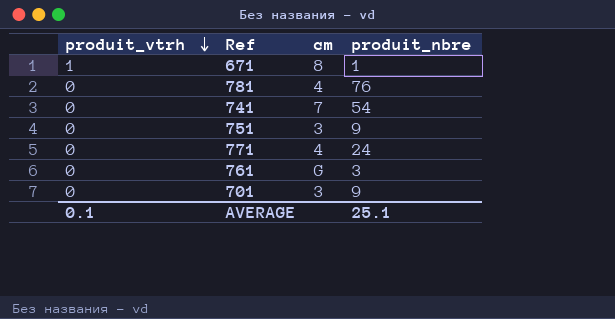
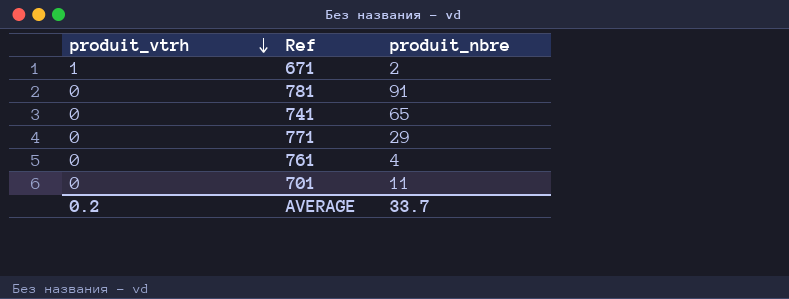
column cm | position: 3 -> none
row 751: 0 | 3 | 9 -> none
671 | produit_nbre: 1 -> 2
781 | produit_nbre: 76 -> 91
741 | produit_nbre: 54 -> 65
771 | produit_nbre: 24 -> 29
761 | produit_nbre: 3 -> 4
701 | produit_nbre: 9 -> 11
AVERAGE | produit_vtrh: 0.1 -> 0.2
AVERAGE | produit_nbre: 25.1 -> 33.7

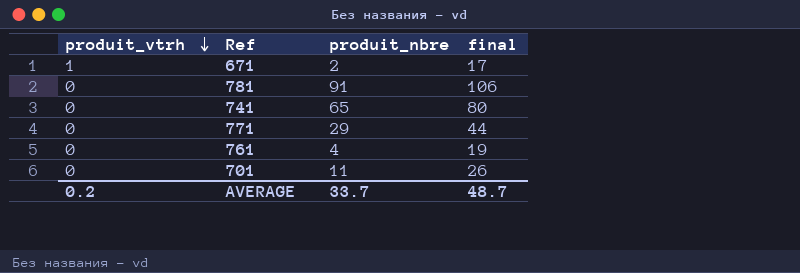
column final | formula: none -> [produit_nbre] + 15

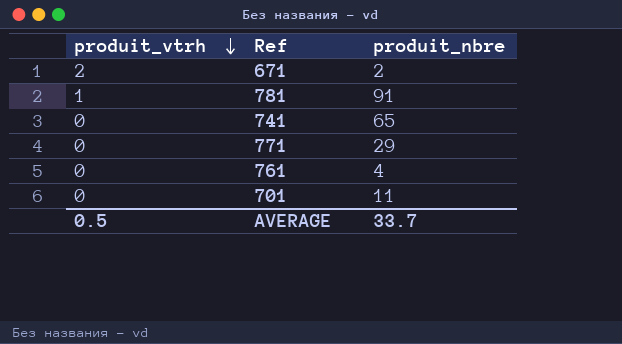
column final | formula: [produit_nbre] + 15 -> none
671 | produit_vtrh: 1 -> 2
781 | produit_vtrh: 0 -> 1
AVERAGE | produit_vtrh: 0.2 -> 0.5

